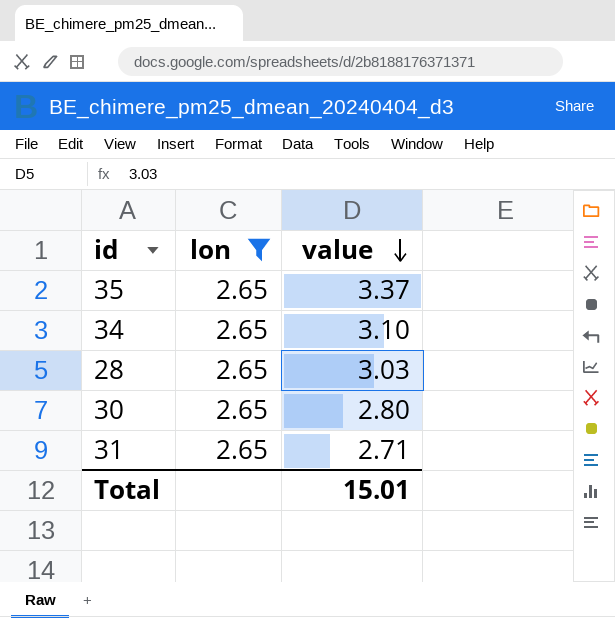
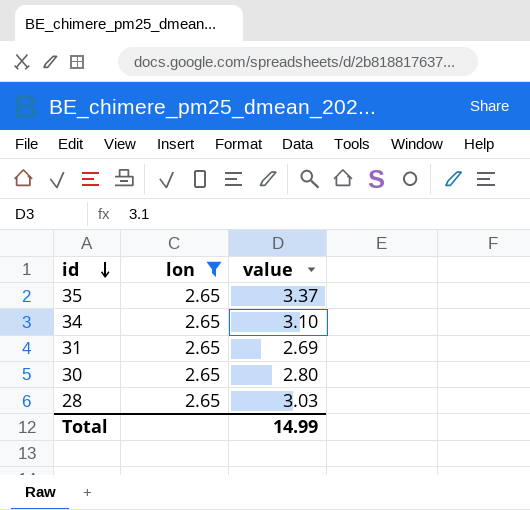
row order: value descending -> id descending
31 | value: 2.71 -> 2.69
Total | value: 15.01 -> 14.99

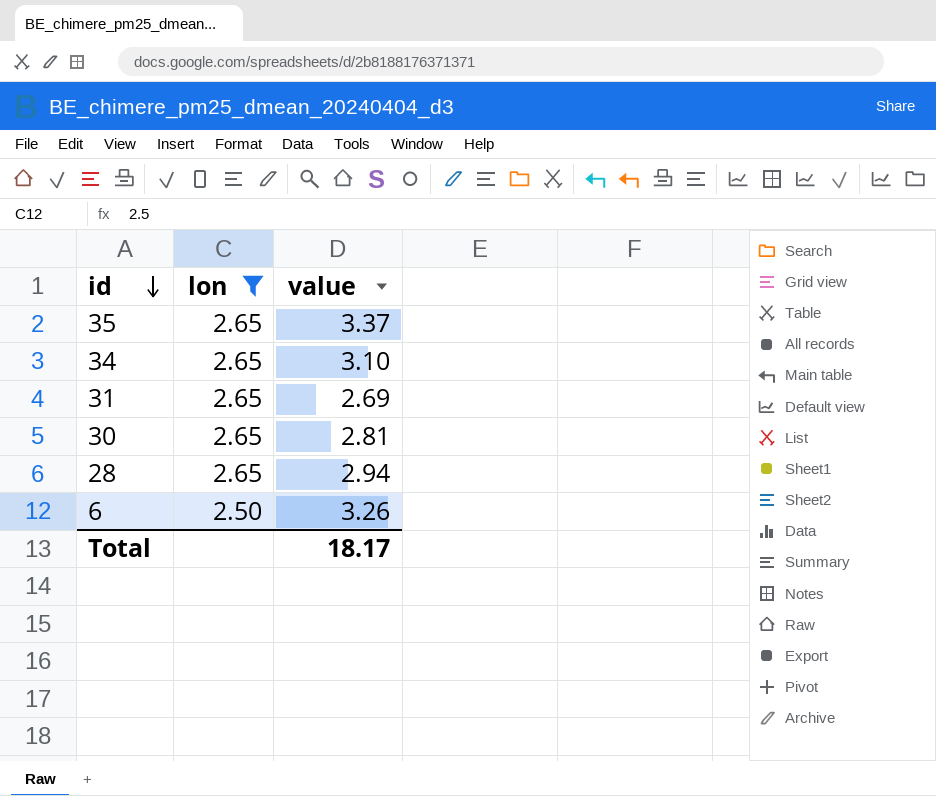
30 | value: 2.80 -> 2.81
28 | value: 3.03 -> 2.94
row 6: none -> 2.50 | 3.26
Total | value: 14.99 -> 18.17

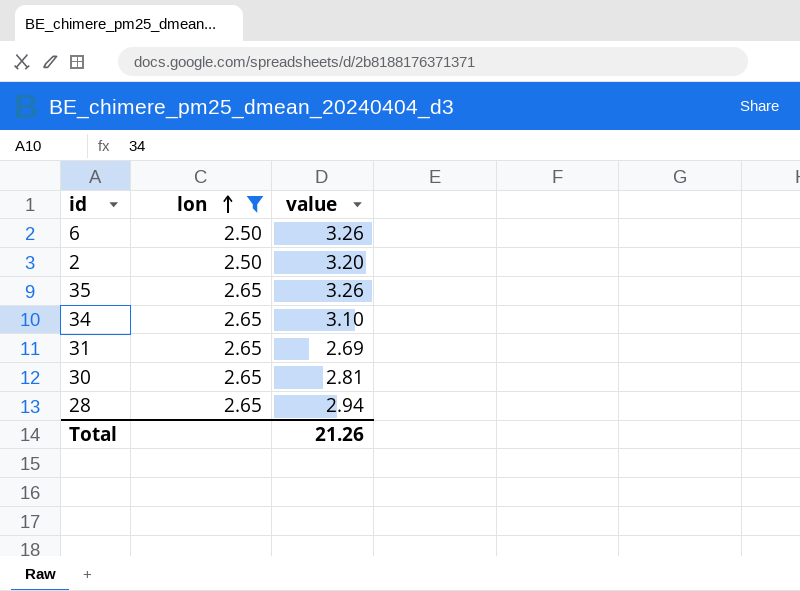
row order: id descending -> lon ascending
row 2: none -> 2.50 | 3.20
35 | value: 3.37 -> 3.26
Total | value: 18.17 -> 21.26

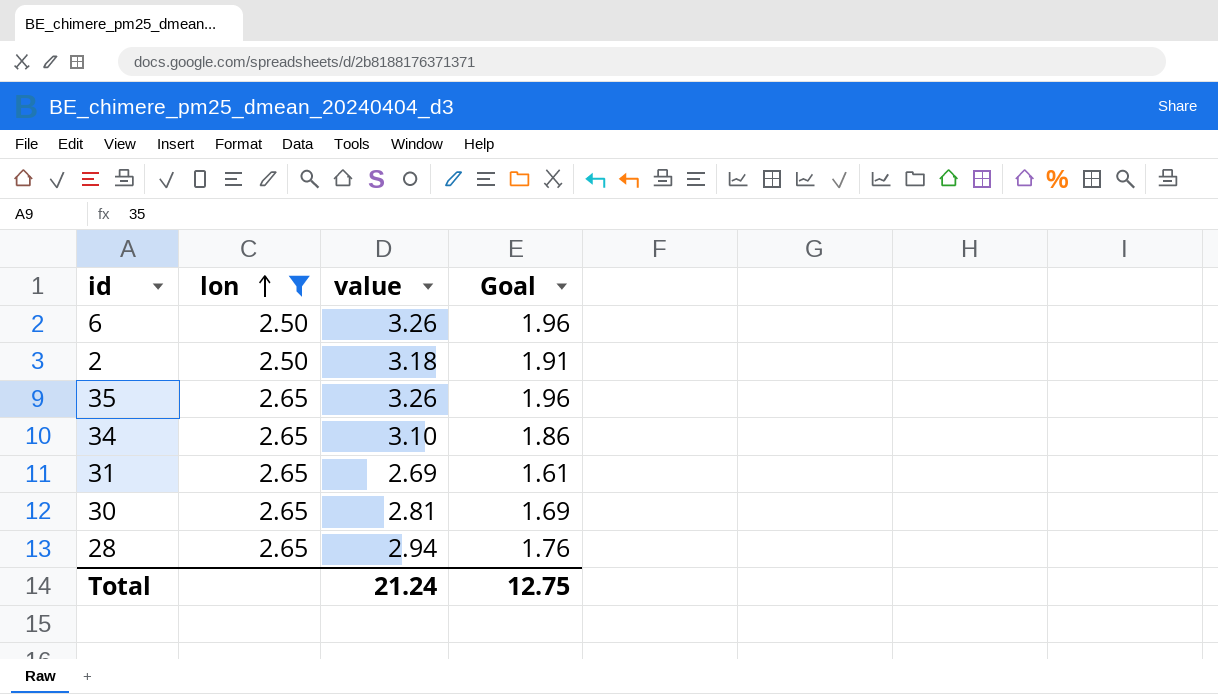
column Goal | formula: none -> [value] * 0.6
2 | value: 3.20 -> 3.18
Total | value: 21.26 -> 21.24

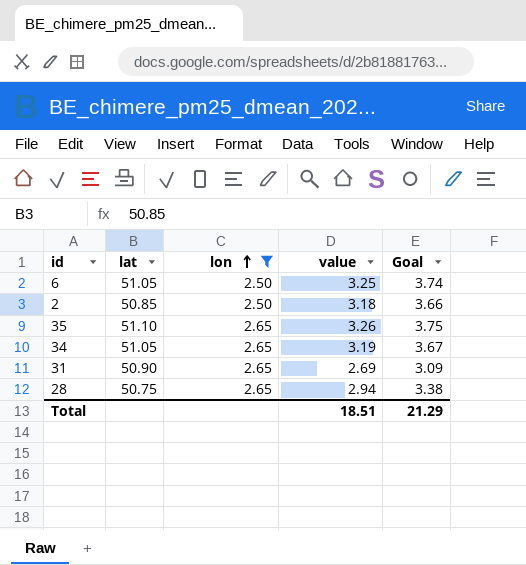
column lat | position: none -> 2
column Goal | formula: [value] * 0.6 -> [value] * 1.15
row 30: 2.65 | 2.81 | 1.69 -> none
6 | value: 3.26 -> 3.25
34 | value: 3.10 -> 3.19
Total | value: 21.24 -> 18.51
Total | Goal: 12.75 -> 21.29

